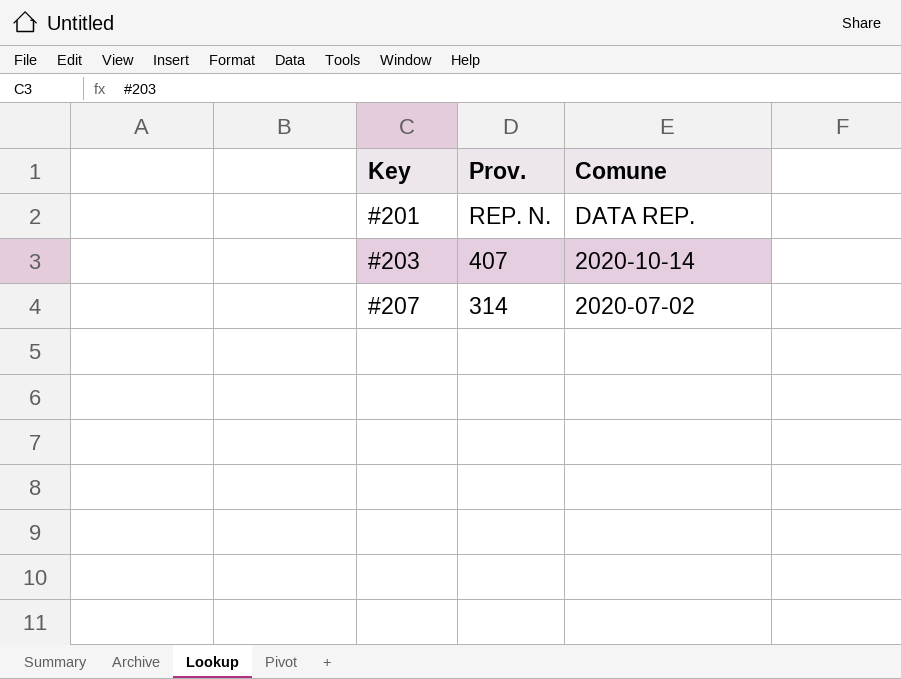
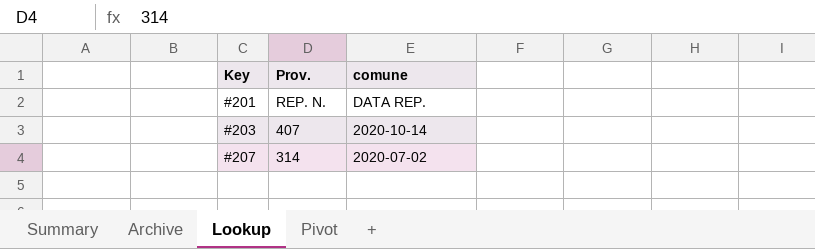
column name: Comune -> comune

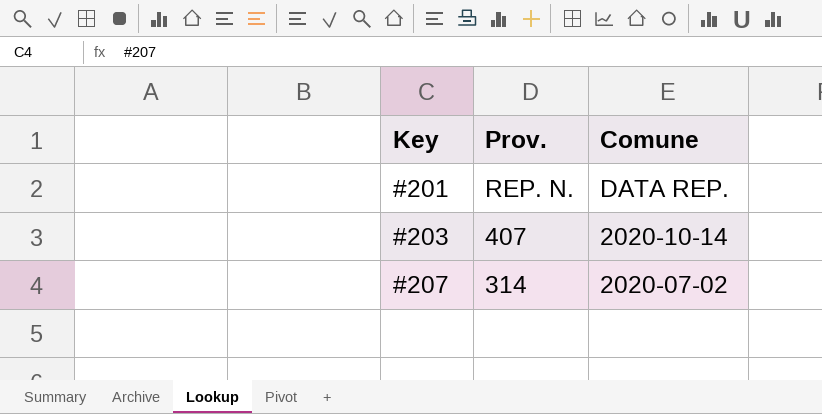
column name: comune -> Comune

